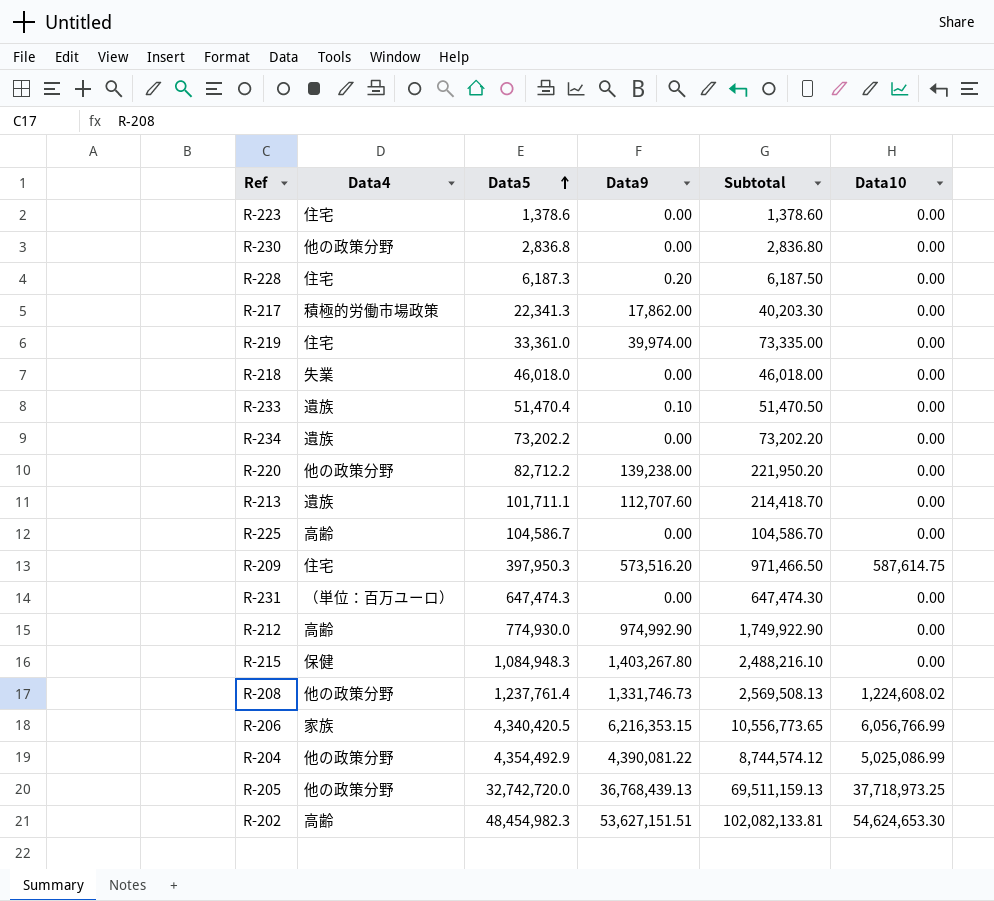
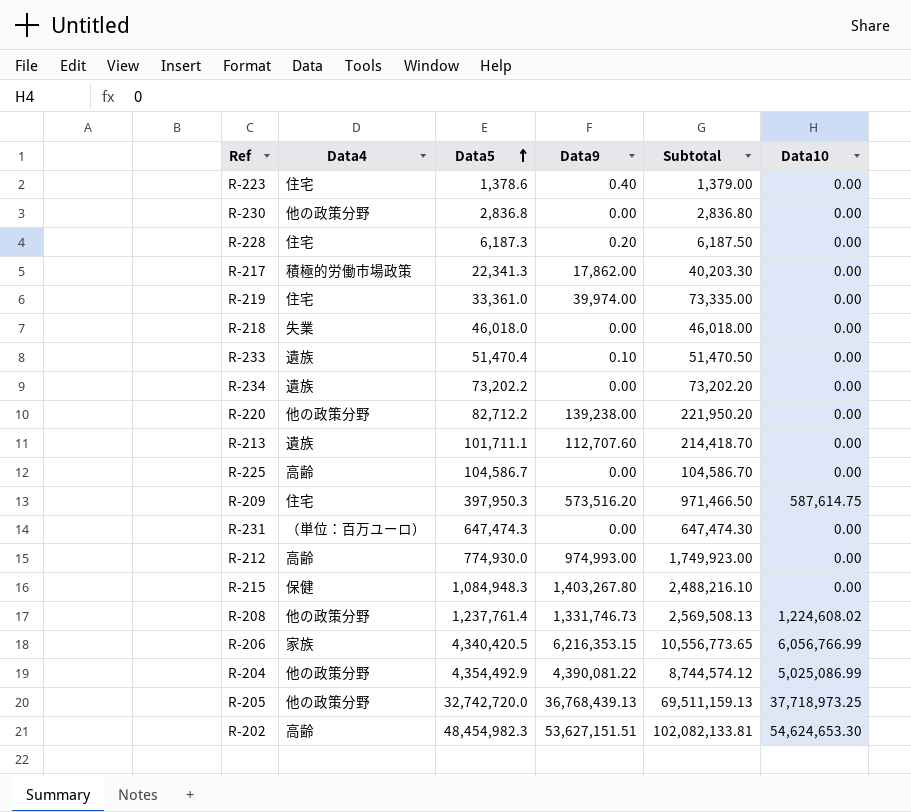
R-223 | Data9: 0.00 -> 0.40
R-223 | Subtotal: 1,378.60 -> 1,379.00
R-212 | Data9: 974,992.90 -> 974,993.00
R-212 | Subtotal: 1,749,922.90 -> 1,749,923.00

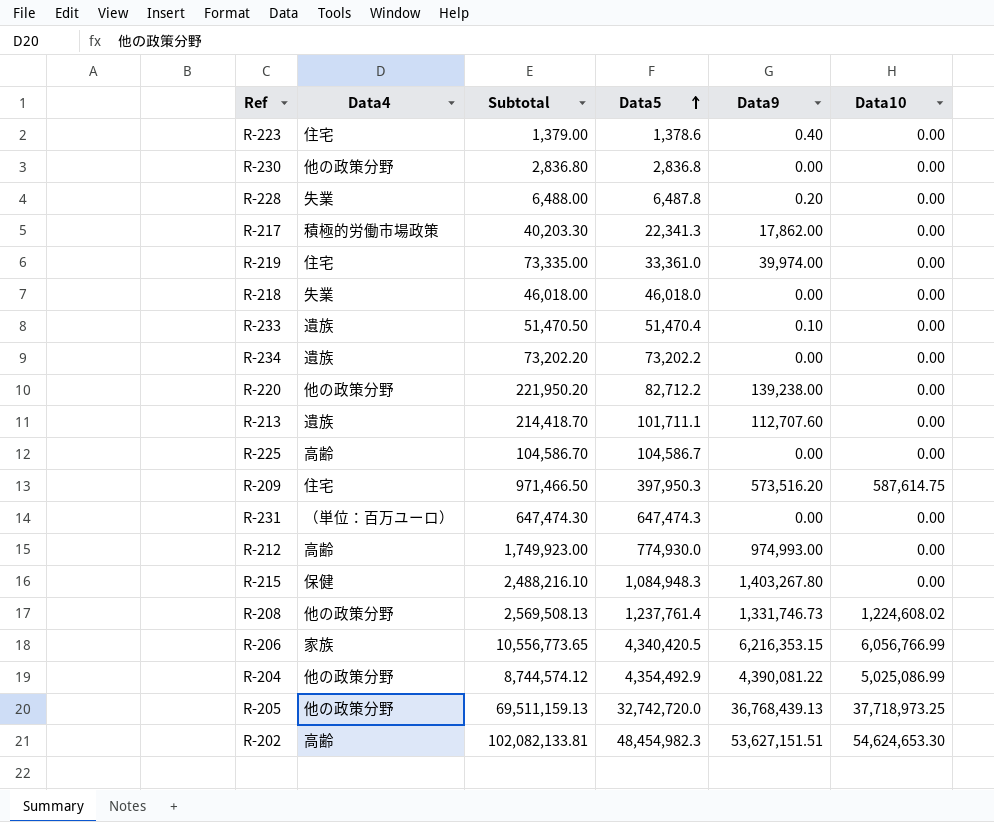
column Subtotal | position: 5 -> 3
R-228 | Data4: 住宅 -> 失業
R-228 | Subtotal: 6,187.50 -> 6,488.00
R-228 | Data5: 6,187.3 -> 6,487.8

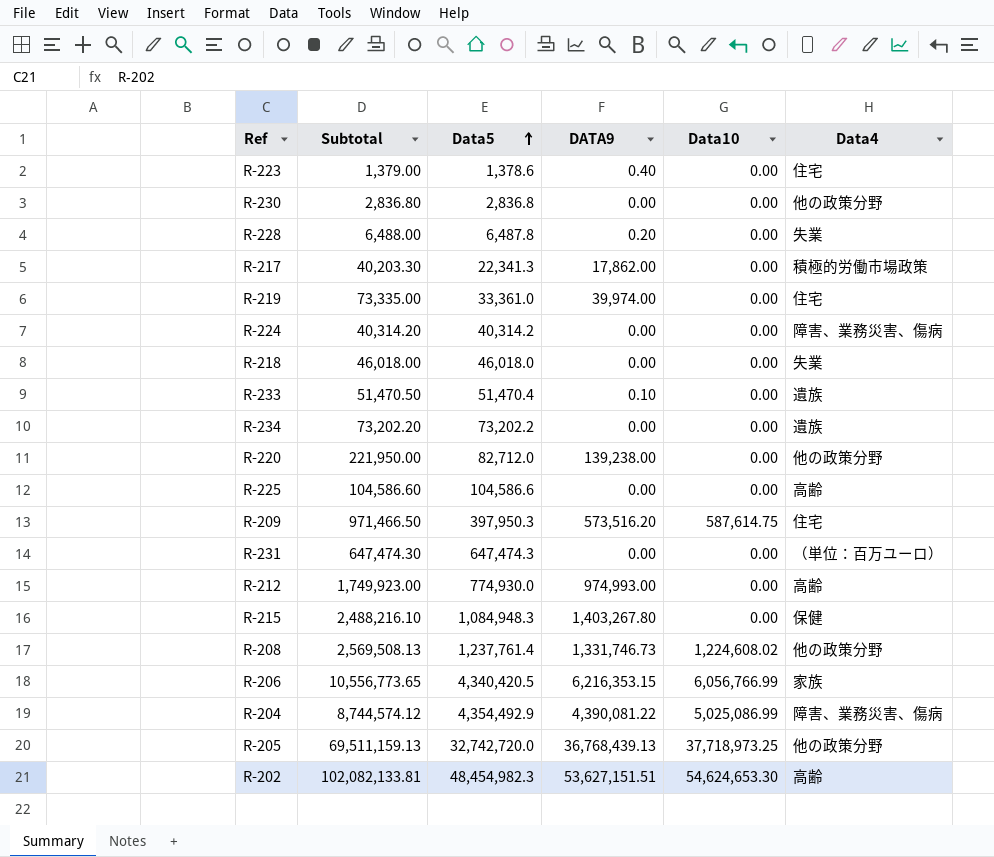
column name: Data9 -> DATA9
column Data4 | position: 2 -> 6
row R-213: 遺族 | 214,418.70 | 101,711.1 | 112,707.60 | 0.00 -> none
row R-224: none -> 40,314.20 | 40,314.2 | 0.00 | 0.00 | 障害、業務災害、傷病
R-220 | Subtotal: 221,950.20 -> 221,950.00
R-220 | Data5: 82,712.2 -> 82,712.0
R-225 | Subtotal: 104,586.70 -> 104,586.60
R-225 | Data5: 104,586.7 -> 104,586.6
R-204 | Data4: 他の政策分野 -> 障害、業務災害、傷病

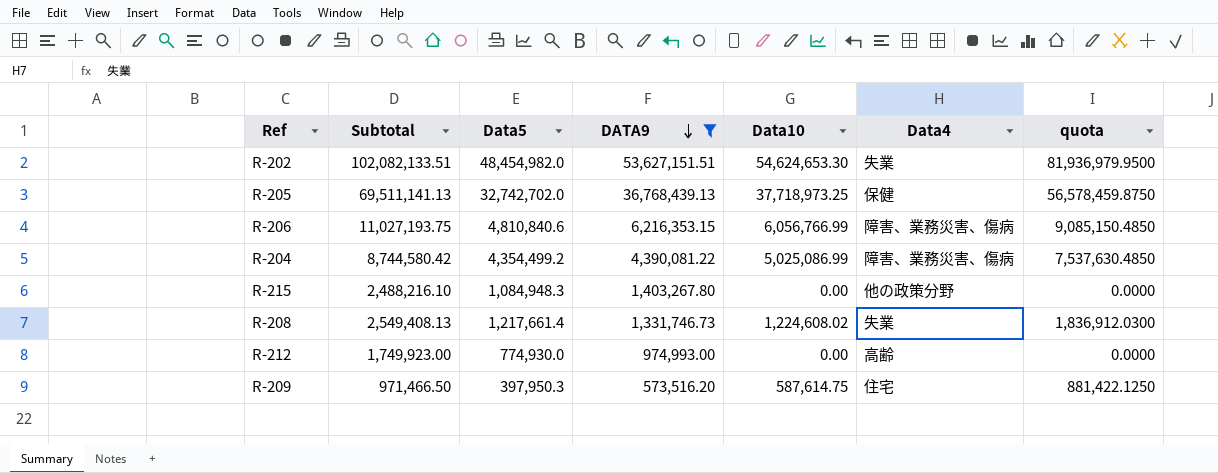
filter: none -> DATA9 >= 573,516.20
row order: Data5 ascending -> DATA9 descending
column quota | formula: none -> [Data10] * 1.5
R-202 | Subtotal: 102,082,133.81 -> 102,082,133.51
R-202 | Data5: 48,454,982.3 -> 48,454,982.0
R-202 | Data4: 高齢 -> 失業
R-205 | Subtotal: 69,511,159.13 -> 69,511,141.13
R-205 | Data5: 32,742,720.0 -> 32,742,702.0
R-205 | Data4: 他の政策分野 -> 保健
R-206 | Subtotal: 10,556,773.65 -> 11,027,193.75
R-206 | Data5: 4,340,420.5 -> 4,810,840.6
R-206 | Data4: 家族 -> 障害、業務災害、傷病
R-204 | Subtotal: 8,744,574.12 -> 8,744,580.42
R-204 | Data5: 4,354,492.9 -> 4,354,499.2
R-215 | Data4: 保健 -> 他の政策分野
R-208 | Subtotal: 2,569,508.13 -> 2,549,408.13
R-208 | Data5: 1,237,761.4 -> 1,217,661.4
R-208 | Data4: 他の政策分野 -> 失業

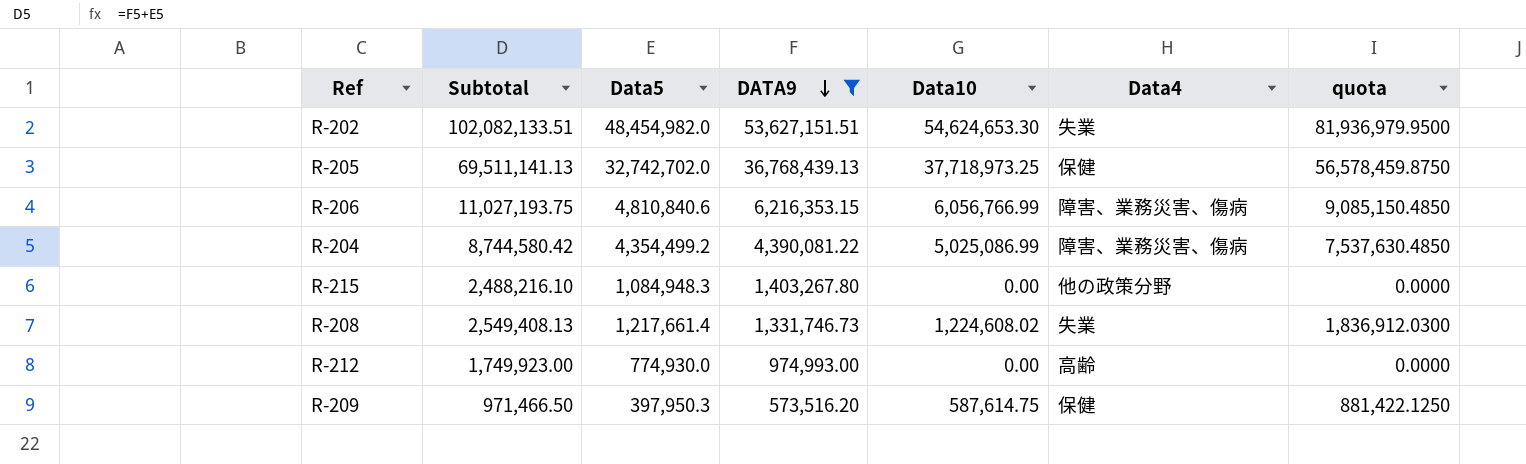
R-209 | Data4: 住宅 -> 保健

